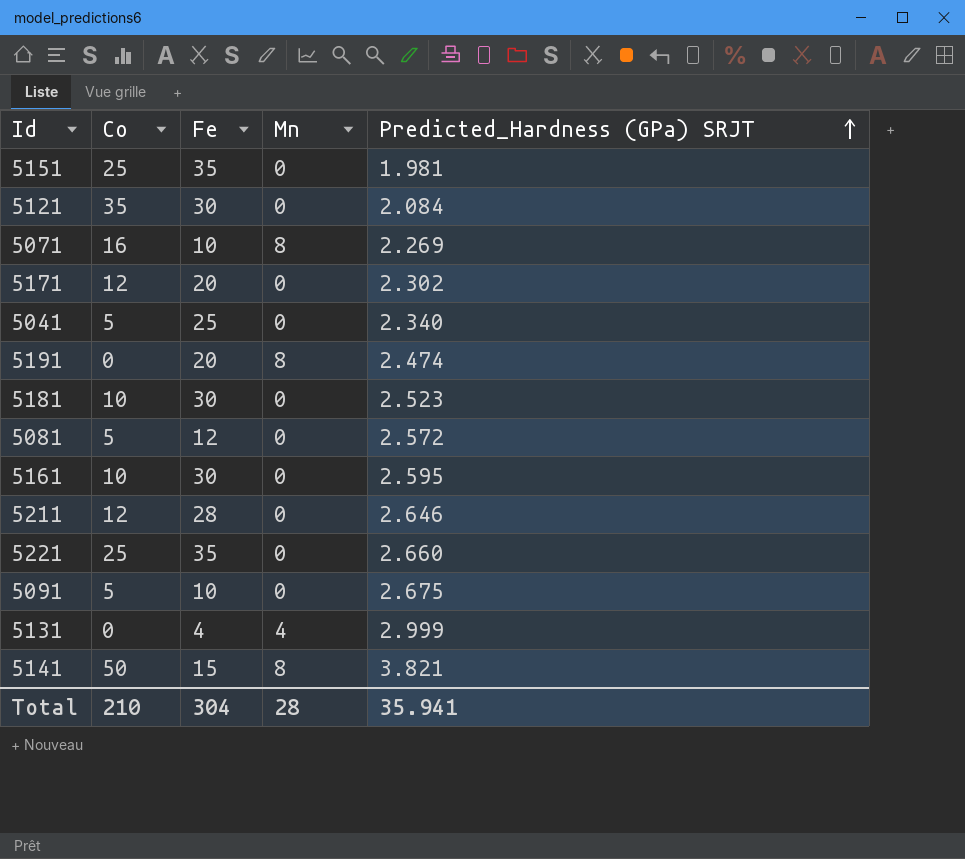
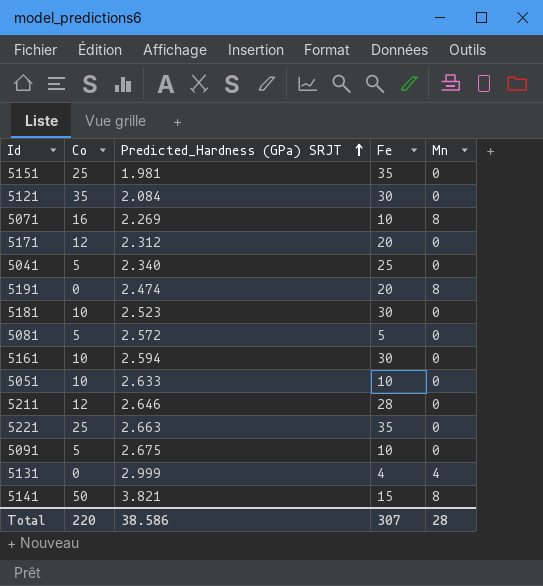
column Predicted_Hardness (GPa) SRJT | position: 5 -> 3
5171 | Predicted_Hardness (GPa) SRJT: 2.302 -> 2.312
5081 | Fe: 12 -> 5
5161 | Predicted_Hardness (GPa) SRJT: 2.595 -> 2.594
row 5051: none -> 10 | 2.633 | 10 | 0
5221 | Predicted_Hardness (GPa) SRJT: 2.660 -> 2.663
Total | Co: 210 -> 220
Total | Predicted_Hardness (GPa) SRJT: 35.941 -> 38.586
Total | Fe: 304 -> 307

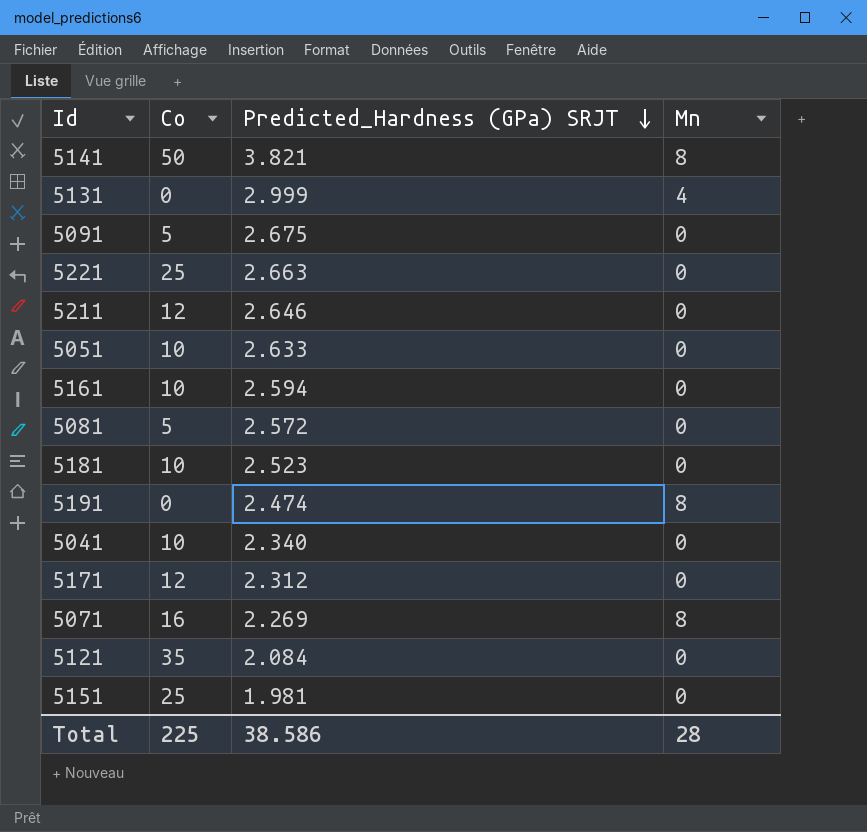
row order: Predicted_Hardness (GPa) SRJT ascending -> Predicted_Hardness (GPa) SRJT descending
column Fe | position: 4 -> none
5041 | Co: 5 -> 10
Total | Co: 220 -> 225

